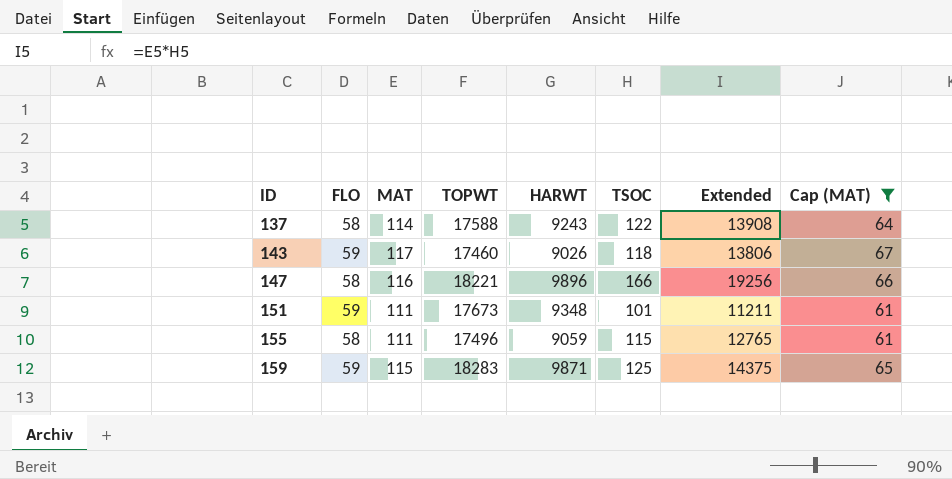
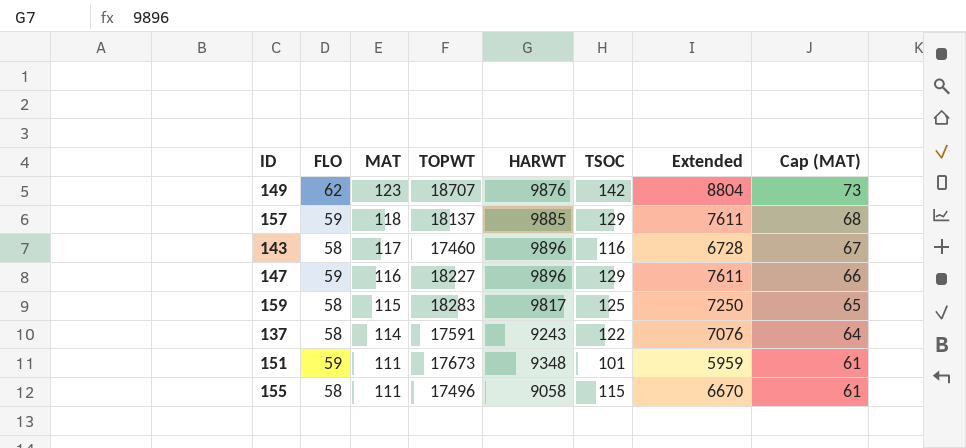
filter: Cap (MAT) <= 67 -> none
row order: ID ascending -> MAT descending
column Extended | formula: [MAT] * [TSOC] -> [FLO] * [TSOC]
143 | FLO: 59 -> 58
143 | HARWT: 9026 -> 9896
143 | TSOC: 118 -> 116
147 | FLO: 58 -> 59
147 | TOPWT: 18221 -> 18227
147 | TSOC: 166 -> 129
159 | FLO: 59 -> 58
159 | HARWT: 9871 -> 9817
137 | TOPWT: 17588 -> 17591
155 | HARWT: 9059 -> 9058

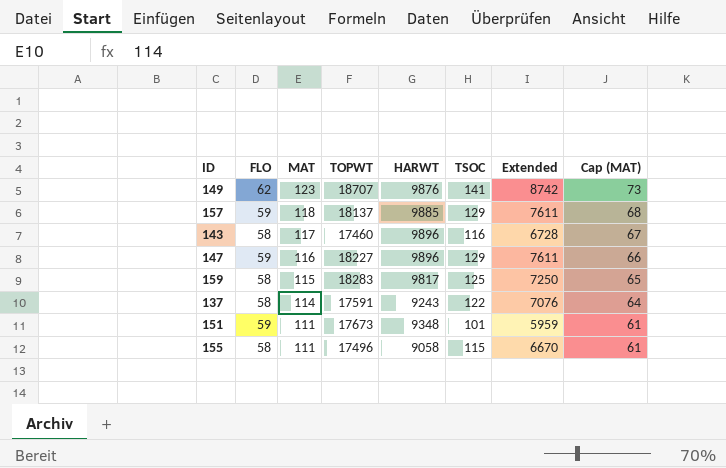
149 | TSOC: 142 -> 141
149 | Extended: 8804 -> 8742

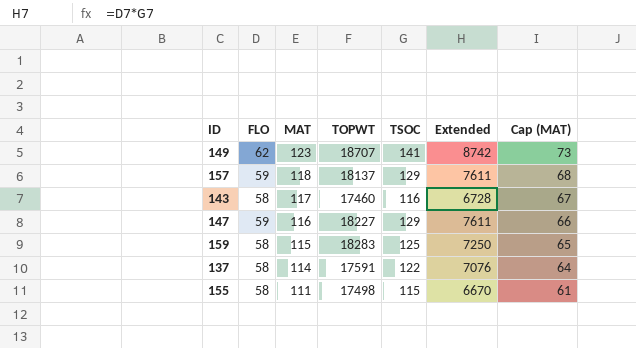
column HARWT | position: 5 -> none
row 151: 59 | 111 | 17673 | 9348 | 101 | 5959 | 61 -> none
155 | TOPWT: 17496 -> 17498

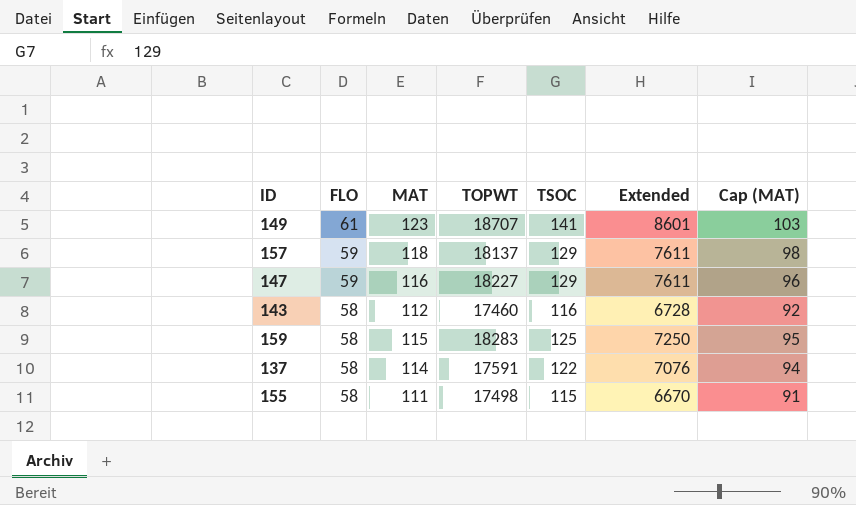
row order: MAT descending -> FLO descending
column Cap (MAT) | formula: [MAT] - 50 -> [MAT] - 20
149 | FLO: 62 -> 61
149 | Extended: 8742 -> 8601
143 | MAT: 117 -> 112

